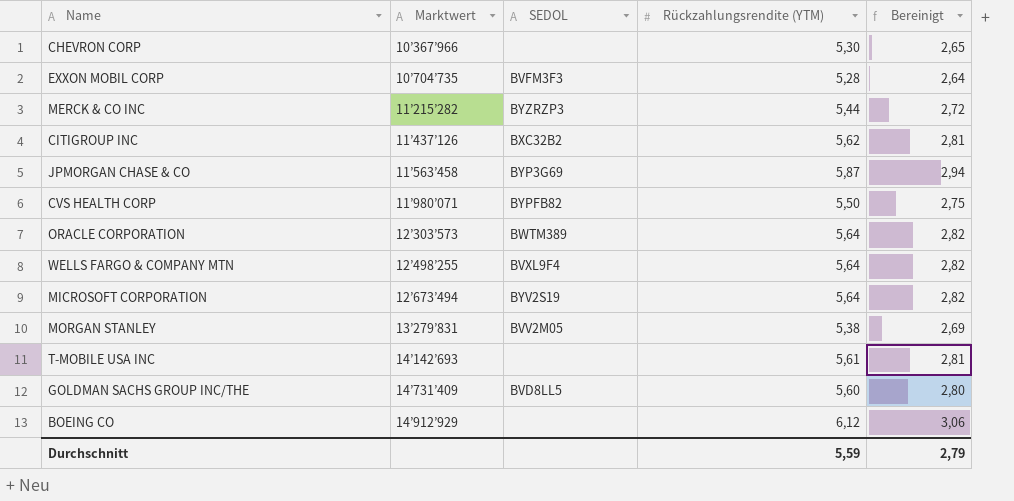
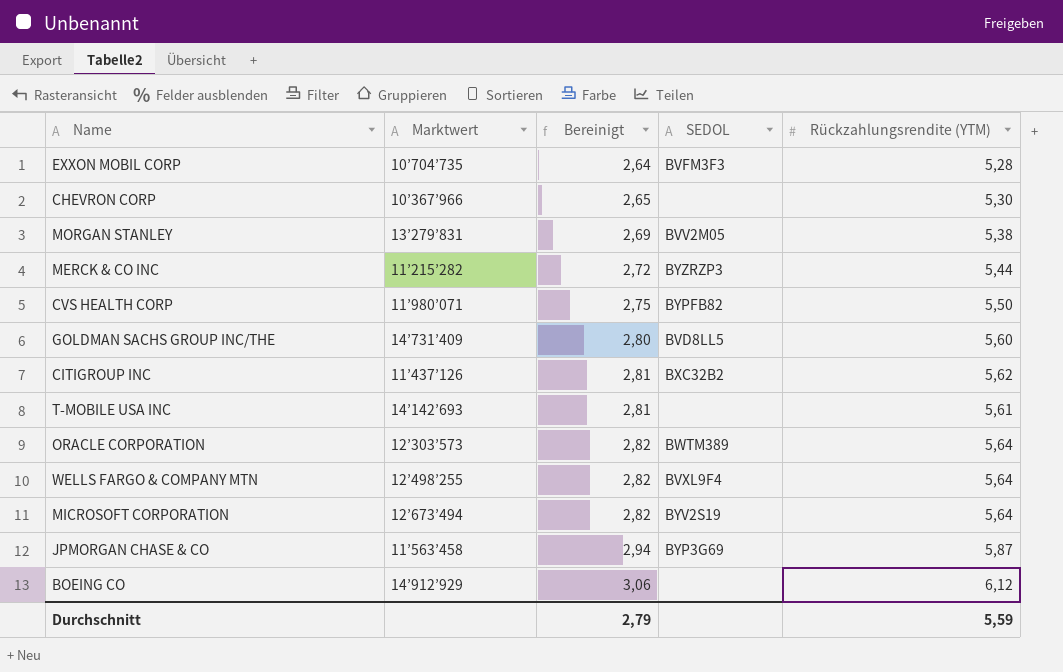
row order: Marktwert ascending -> Bereinigt ascending
column Bereinigt | position: 5 -> 3

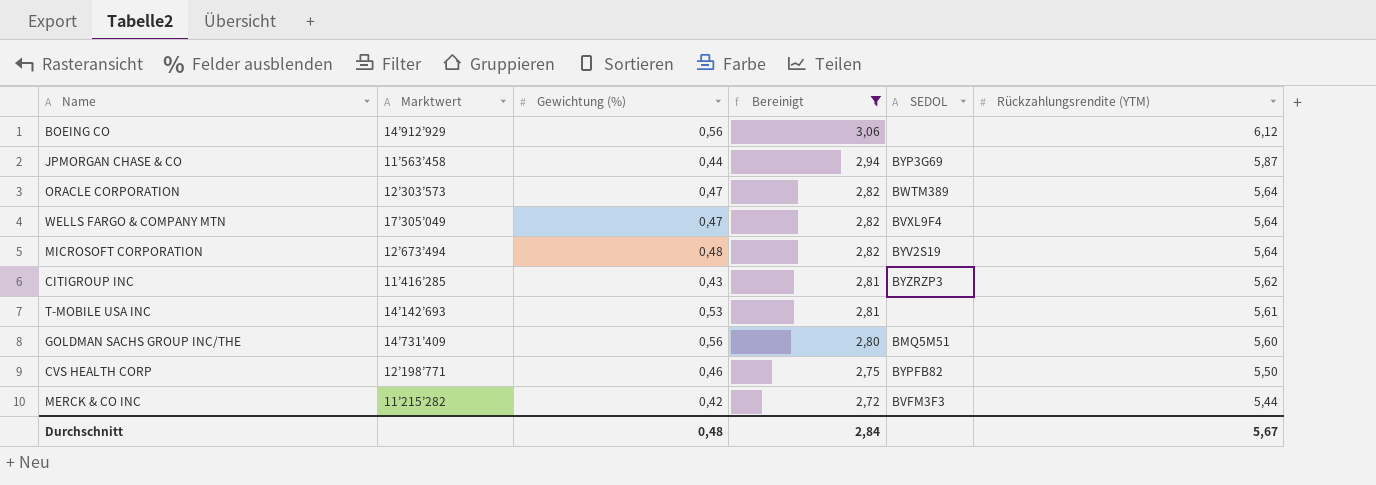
filter: none -> Bereinigt >= 2,72
row order: Bereinigt ascending -> Bereinigt descending
column Gewichtung (%) | position: none -> 3
WELLS FARGO & COMPANY MTN | Marktwert: 12’498’255 -> 17’305’049
CITIGROUP INC | Marktwert: 11’437’126 -> 11’416’285
CITIGROUP INC | SEDOL: BXC32B2 -> BYZRZP3
GOLDMAN SACHS GROUP INC/THE | SEDOL: BVD8LL5 -> BMQ5M51
CVS HEALTH CORP | Marktwert: 11’980’071 -> 12’198’771
MERCK & CO INC | SEDOL: BYZRZP3 -> BVFM3F3
Durchschnitt | Bereinigt: 2,79 -> 2,84
Durchschnitt | Rückzahlungsrendite (YTM): 5,59 -> 5,67

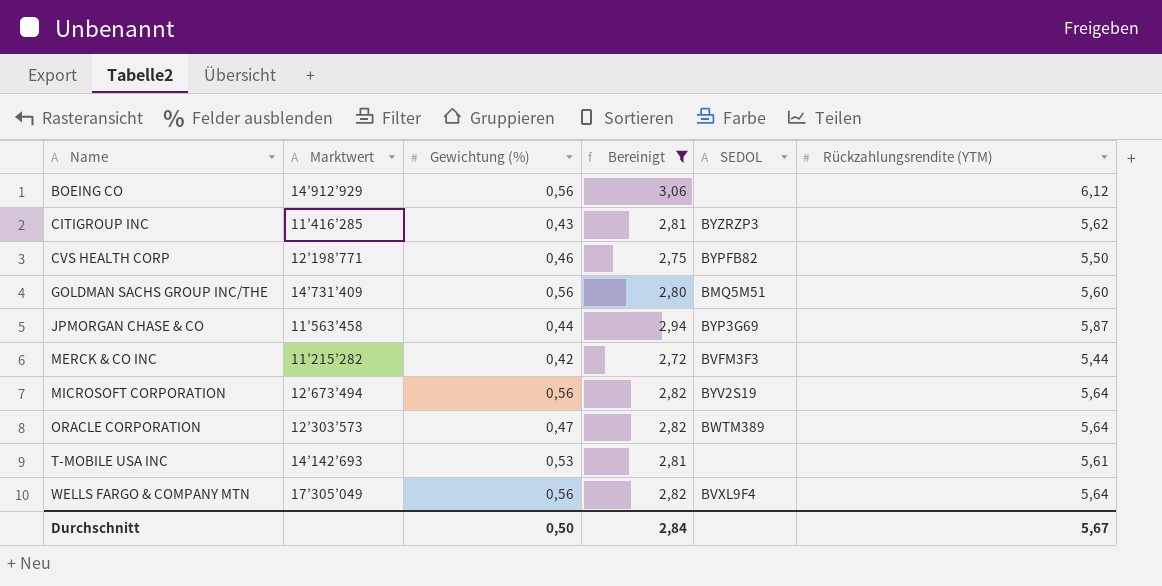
row order: Bereinigt descending -> Name ascending
MICROSOFT CORPORATION | Gewichtung (%): 0,48 -> 0,56
WELLS FARGO & COMPANY MTN | Gewichtung (%): 0,47 -> 0,56
Durchschnitt | Gewichtung (%): 0,48 -> 0,50

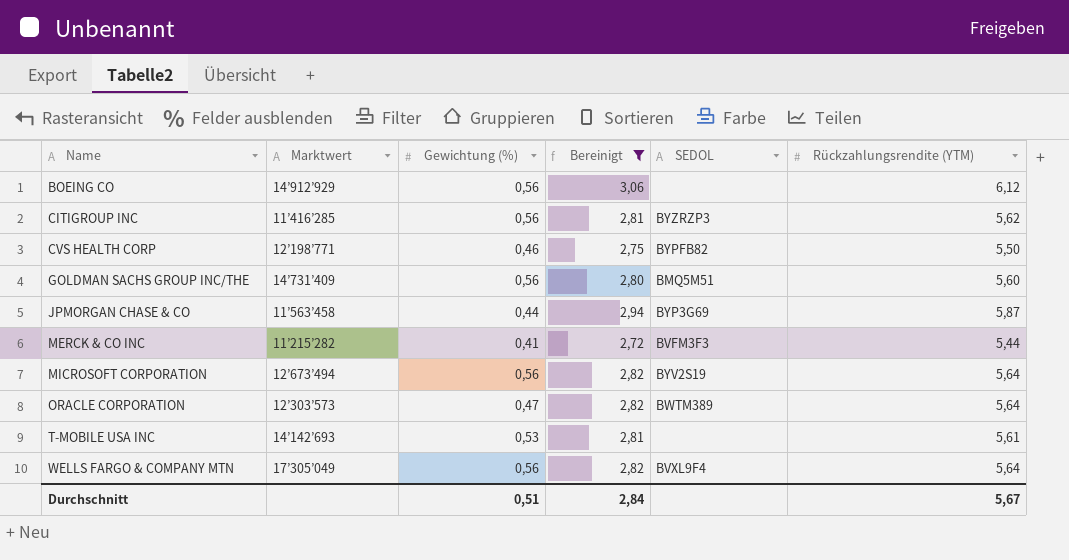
CITIGROUP INC | Gewichtung (%): 0,43 -> 0,56
MERCK & CO INC | Gewichtung (%): 0,42 -> 0,41
Durchschnitt | Gewichtung (%): 0,50 -> 0,51

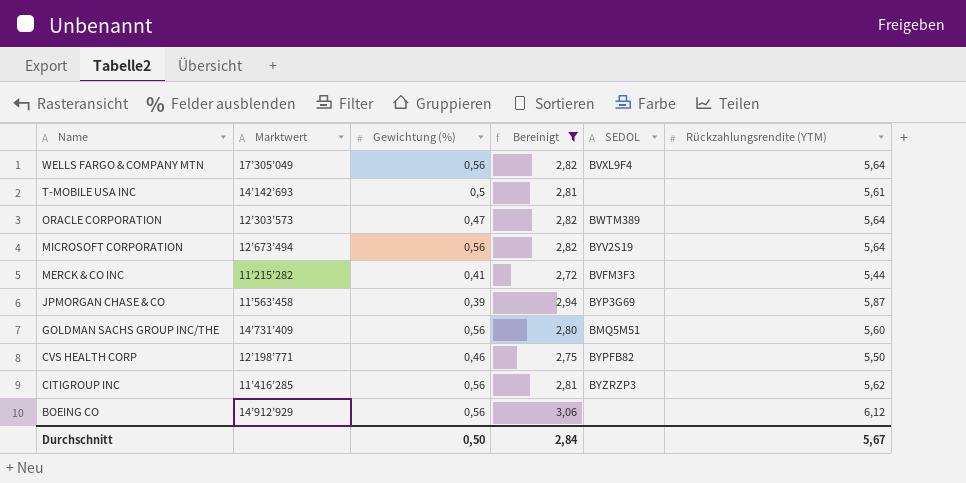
row order: Name ascending -> Name descending
T-MOBILE USA INC | Gewichtung (%): 0,53 -> 0,5
JPMORGAN CHASE & CO | Gewichtung (%): 0,44 -> 0,39
Durchschnitt | Gewichtung (%): 0,51 -> 0,50

